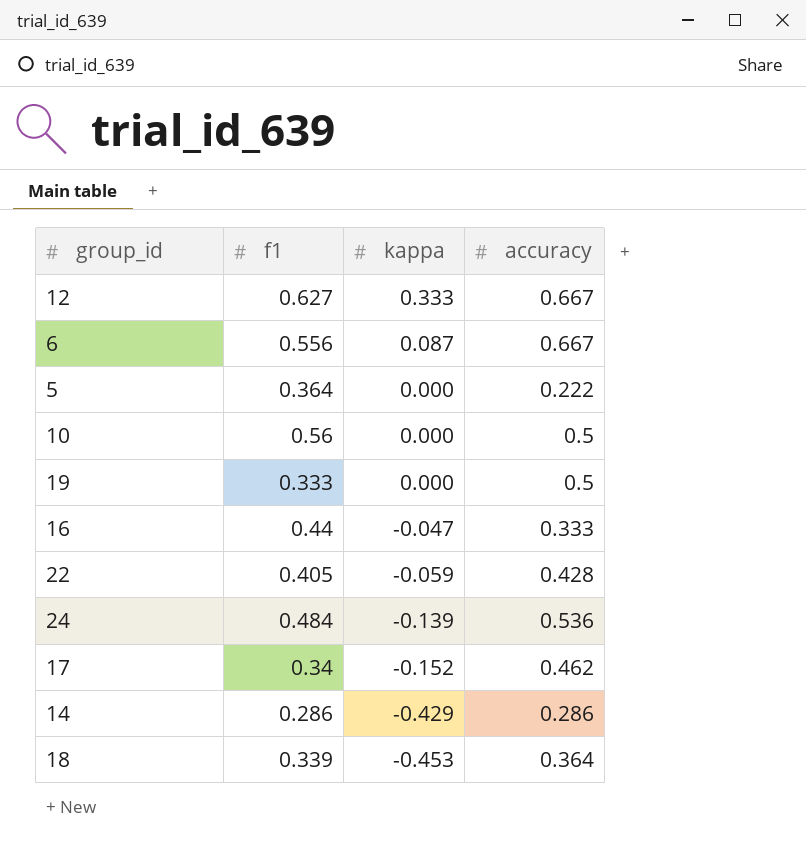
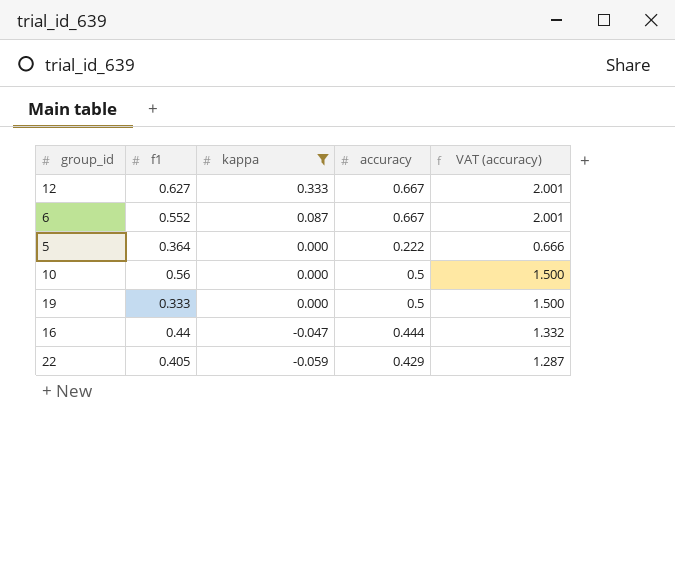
filter: none -> kappa >= -0.059
column VAT (accuracy) | formula: none -> [accuracy] * 3
6 | f1: 0.556 -> 0.552
16 | accuracy: 0.333 -> 0.444
22 | accuracy: 0.428 -> 0.429

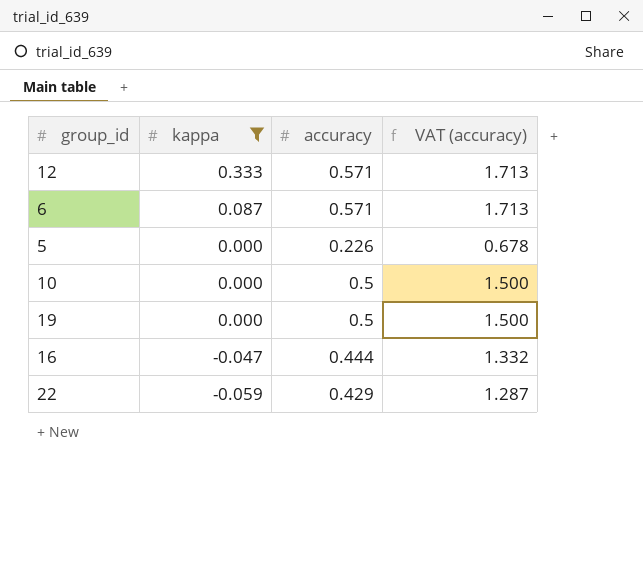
column f1 | position: 2 -> none
12 | accuracy: 0.667 -> 0.571
12 | VAT (accuracy): 2.001 -> 1.713
6 | accuracy: 0.667 -> 0.571
6 | VAT (accuracy): 2.001 -> 1.713
5 | accuracy: 0.222 -> 0.226
5 | VAT (accuracy): 0.666 -> 0.678

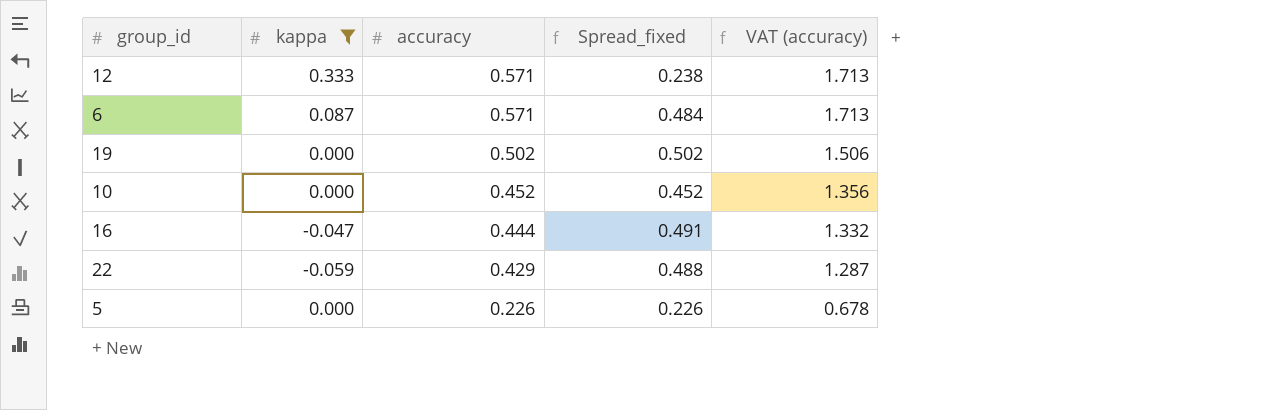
row order: kappa descending -> accuracy descending
column Spread_fixed | formula: none -> [accuracy] - [kappa]
19 | accuracy: 0.5 -> 0.502
19 | VAT (accuracy): 1.500 -> 1.506
10 | accuracy: 0.5 -> 0.452
10 | VAT (accuracy): 1.500 -> 1.356

